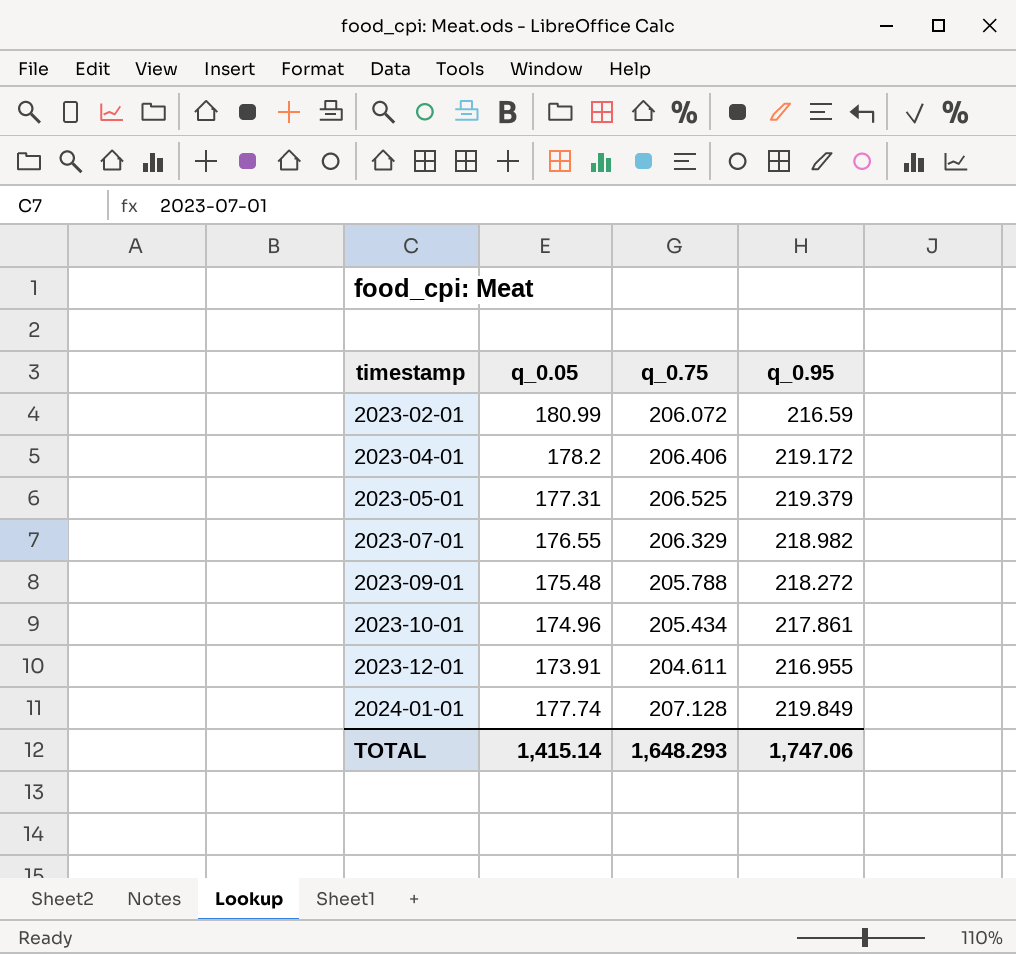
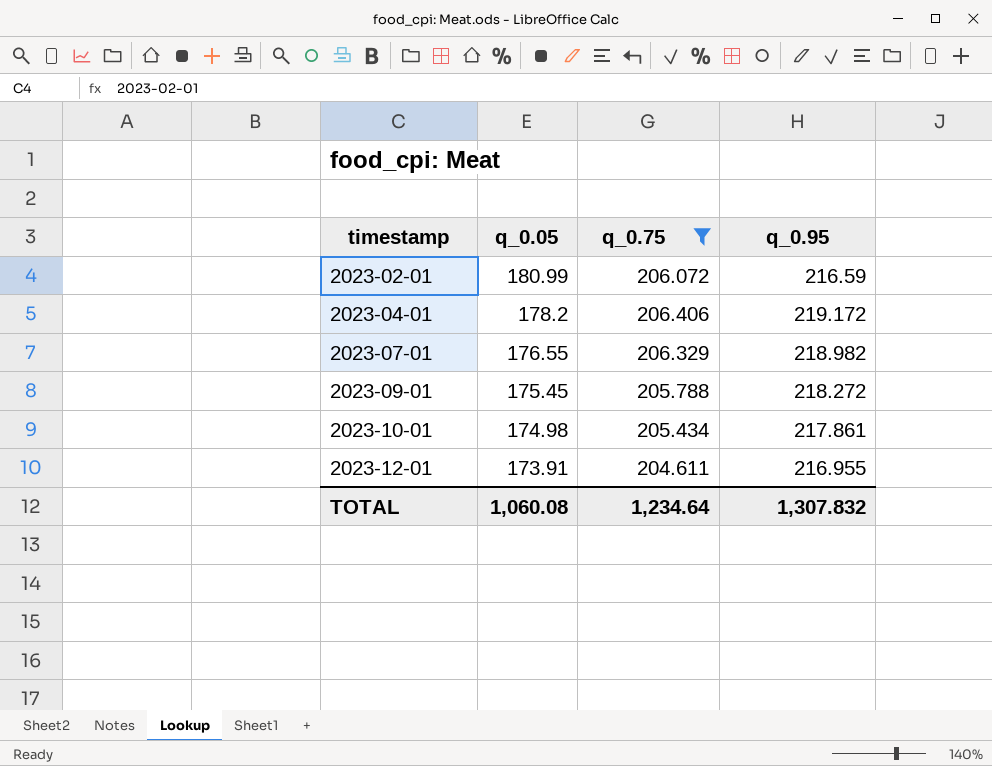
filter: none -> q_0.75 <= 206.406
2023-09-01 | q_0.05: 175.48 -> 175.45
2023-10-01 | q_0.05: 174.96 -> 174.98
TOTAL | q_0.05: 1,415.14 -> 1,060.08
TOTAL | q_0.75: 1,648.293 -> 1,234.64
TOTAL | q_0.95: 1,747.06 -> 1,307.832

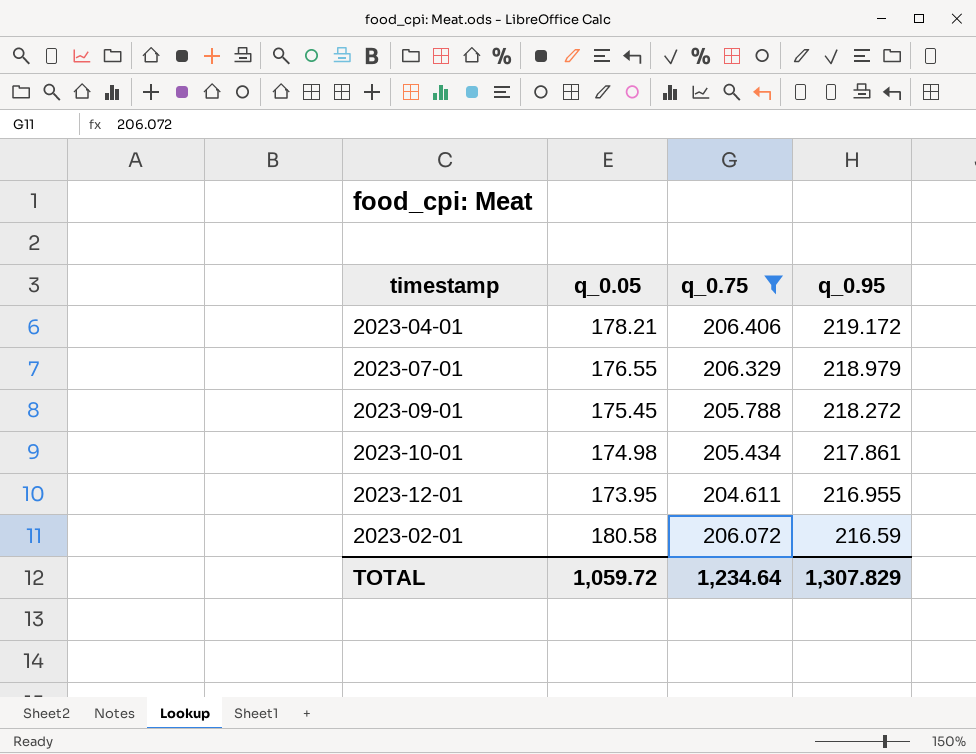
row order: timestamp ascending -> q_0.95 descending
2023-04-01 | q_0.05: 178.2 -> 178.21
2023-07-01 | q_0.95: 218.982 -> 218.979
2023-12-01 | q_0.05: 173.91 -> 173.95
2023-02-01 | q_0.05: 180.99 -> 180.58
TOTAL | q_0.05: 1,060.08 -> 1,059.72
TOTAL | q_0.95: 1,307.832 -> 1,307.829

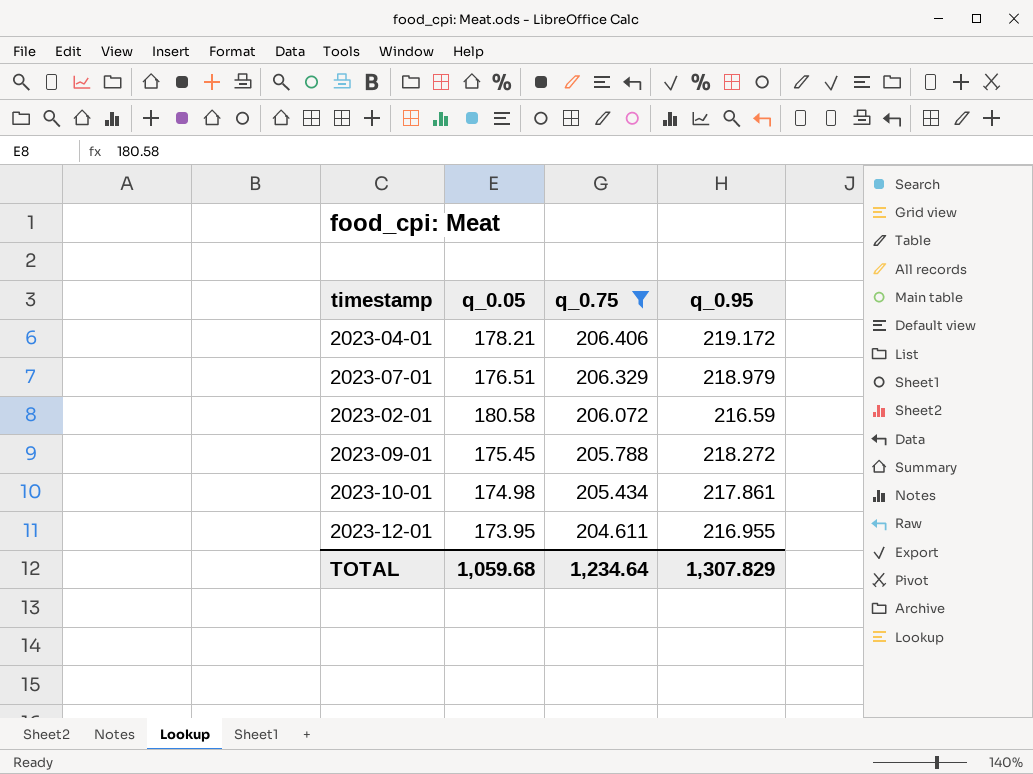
row order: q_0.95 descending -> q_0.75 descending
2023-07-01 | q_0.05: 176.55 -> 176.51
TOTAL | q_0.05: 1,059.72 -> 1,059.68

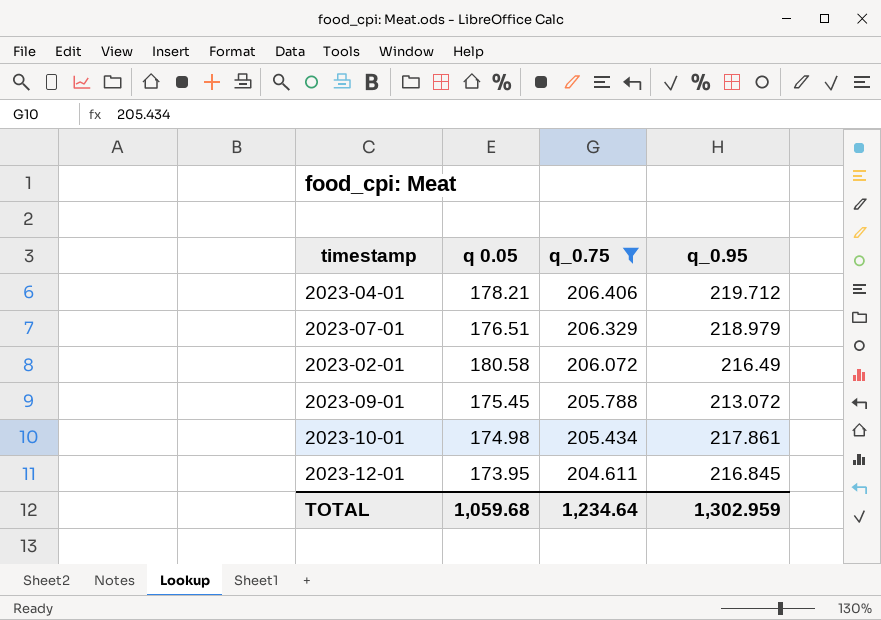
column name: q_0.05 -> q 0.05
2023-04-01 | q_0.95: 219.172 -> 219.712
2023-02-01 | q_0.95: 216.59 -> 216.49
2023-09-01 | q_0.95: 218.272 -> 213.072
2023-12-01 | q_0.95: 216.955 -> 216.845
TOTAL | q_0.95: 1,307.829 -> 1,302.959

